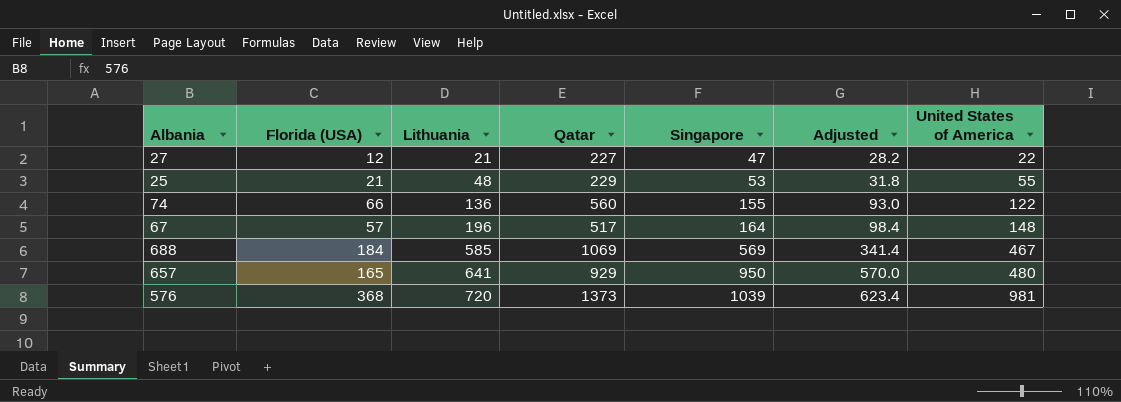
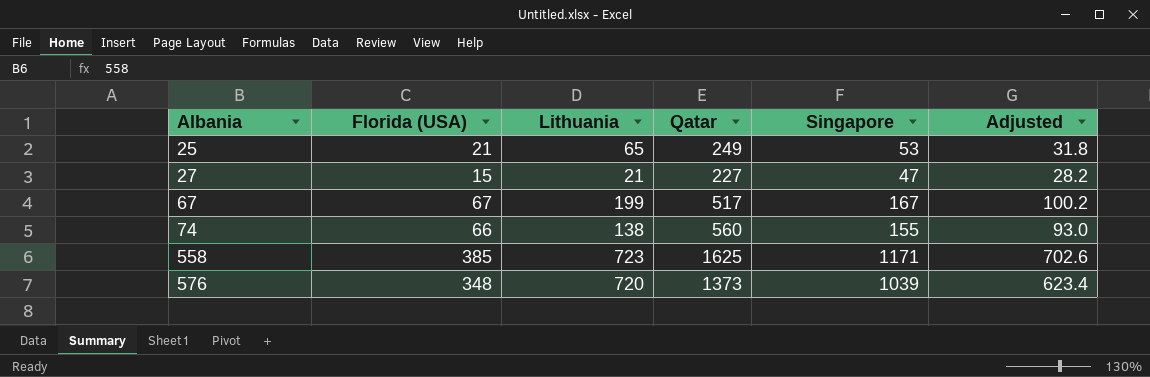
row order: Lithuania ascending -> Albania ascending
column United States of America | position: 7 -> none
row 688: 184 | 585 | 1069 | 569 | 341.4 | 467 -> none
row 657: 165 | 641 | 929 | 950 | 570.0 | 480 -> none
25 | Lithuania: 48 -> 65
25 | Qatar: 229 -> 249
27 | Florida (USA): 12 -> 15
67 | Florida (USA): 57 -> 67
67 | Lithuania: 196 -> 199
67 | Singapore: 164 -> 167
67 | Adjusted: 98.4 -> 100.2
74 | Lithuania: 136 -> 138
row 558: none -> 385 | 723 | 1625 | 1171 | 702.6
576 | Florida (USA): 368 -> 348

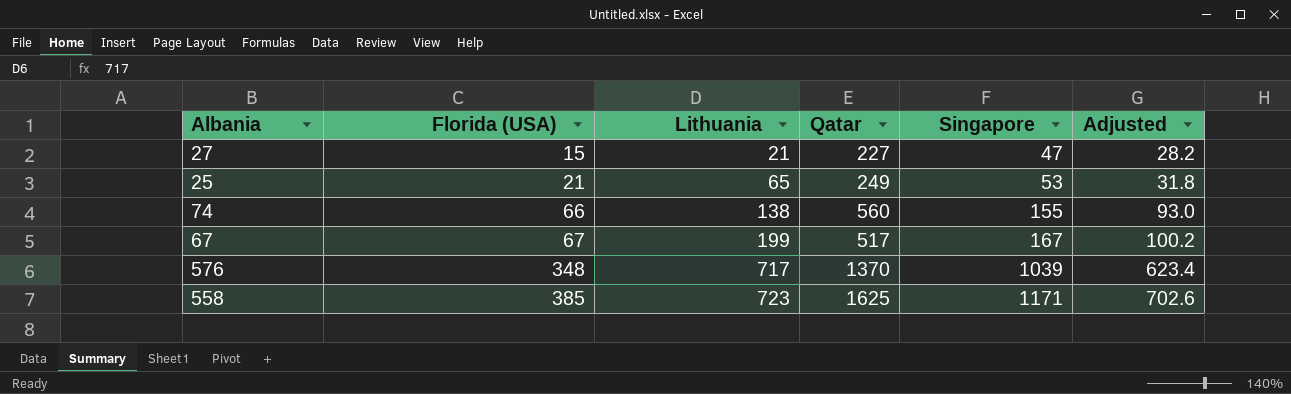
row order: Albania ascending -> Florida (USA) ascending
576 | Lithuania: 720 -> 717
576 | Qatar: 1373 -> 1370

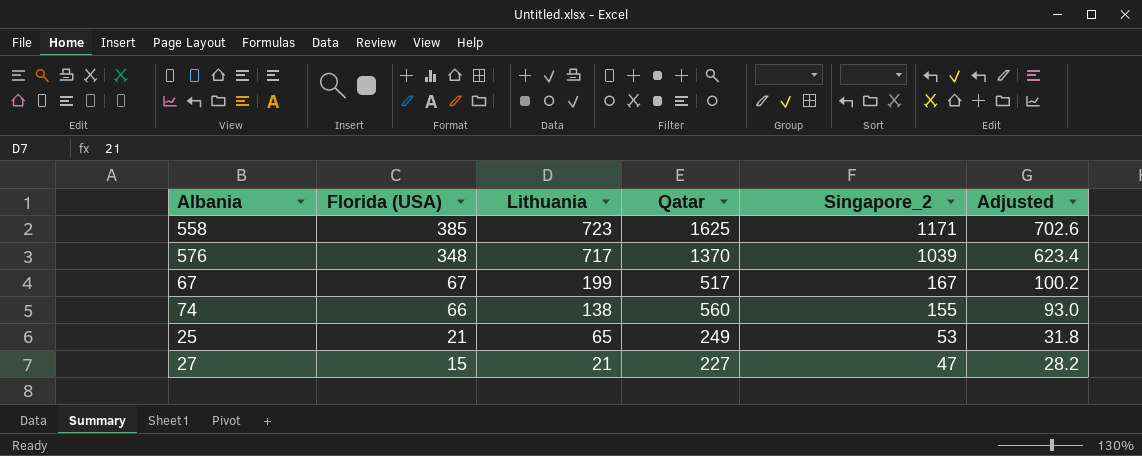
row order: Florida (USA) ascending -> Florida (USA) descending
column name: Singapore -> Singapore_2

